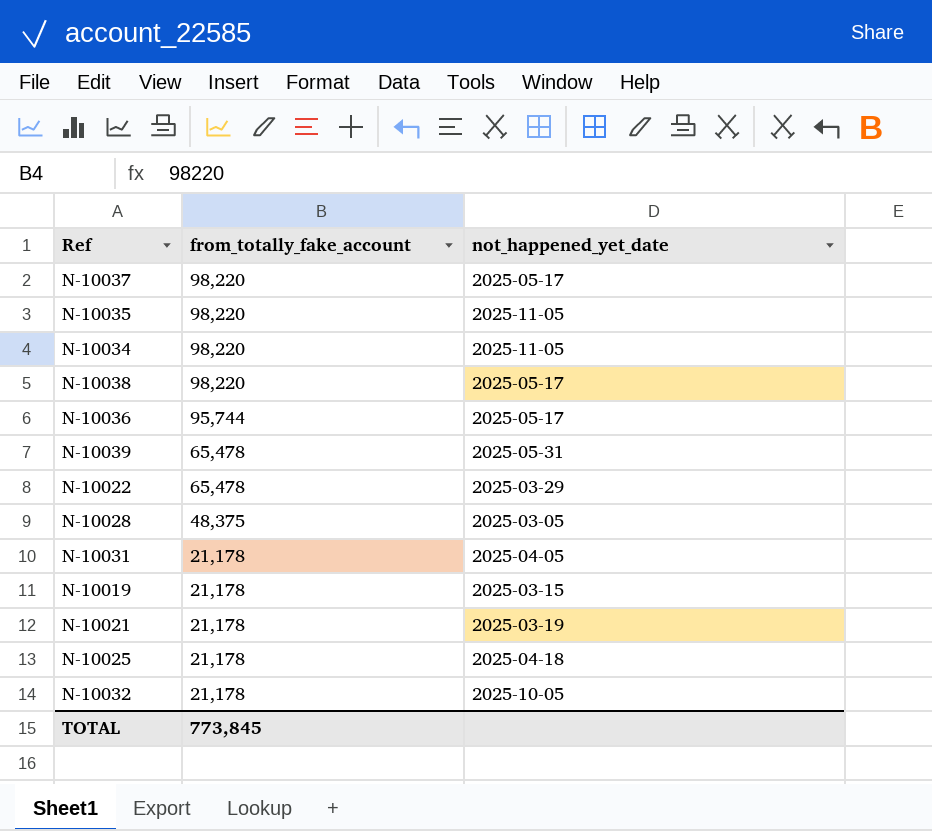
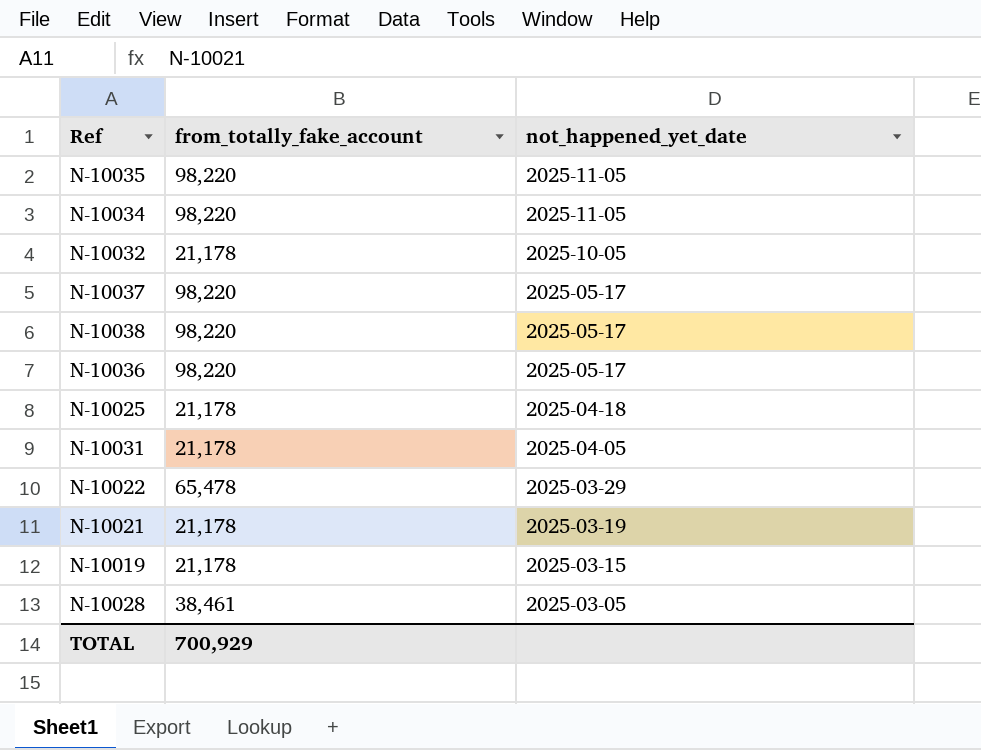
row order: from_totally_fake_account descending -> not_happened_yet_date descending
row N-10039: 65,478 | 2025-05-31 -> none
N-10036 | from_totally_fake_account: 95,744 -> 98,220
N-10028 | from_totally_fake_account: 48,375 -> 38,461
TOTAL | from_totally_fake_account: 773,845 -> 700,929

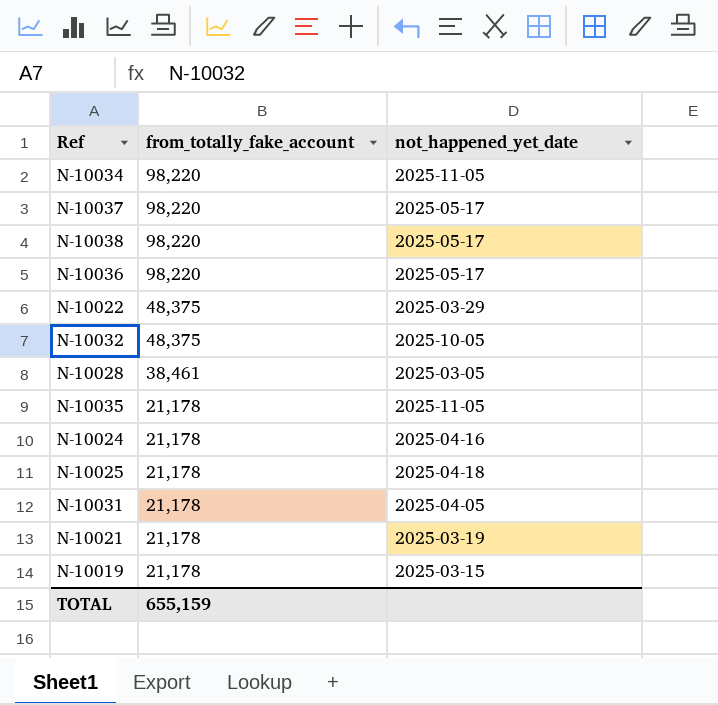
row order: not_happened_yet_date descending -> from_totally_fake_account descending
N-10022 | from_totally_fake_account: 65,478 -> 48,375
N-10032 | from_totally_fake_account: 21,178 -> 48,375
N-10035 | from_totally_fake_account: 98,220 -> 21,178
row N-10024: none -> 21,178 | 2025-04-16
TOTAL | from_totally_fake_account: 700,929 -> 655,159

